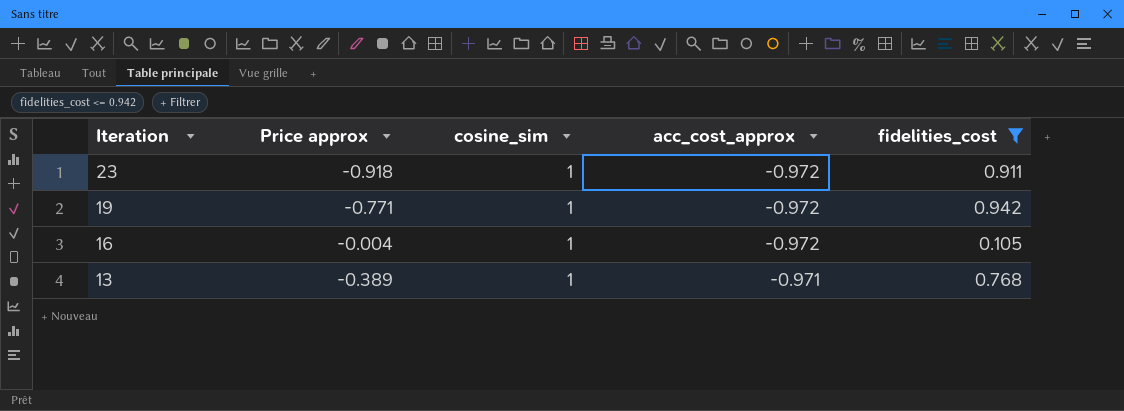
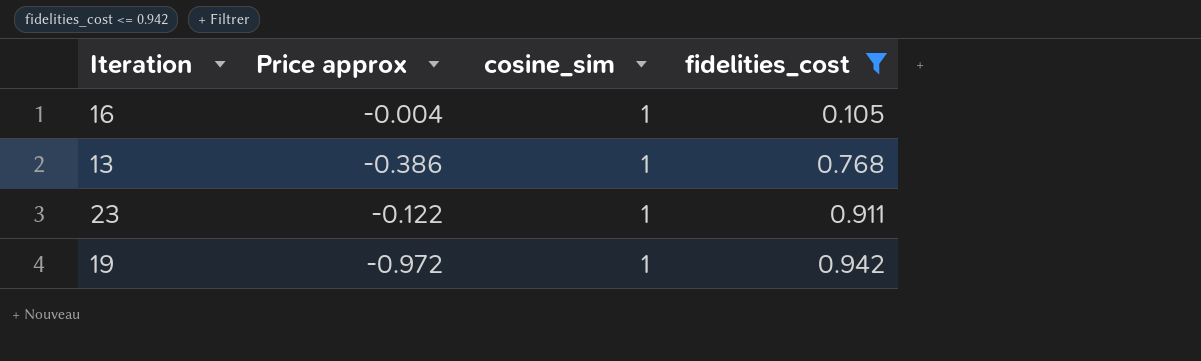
row order: Iteration descending -> fidelities_cost ascending
column acc_cost_approx | position: 4 -> none
13 | Price approx: -0.389 -> -0.386
23 | Price approx: -0.918 -> -0.122
19 | Price approx: -0.771 -> -0.972

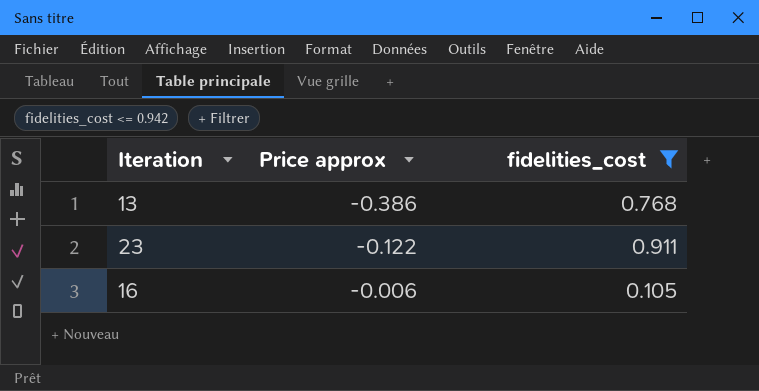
row order: fidelities_cost ascending -> Price approx ascending
column cosine_sim | position: 3 -> none
row 19: -0.972 | 1 | 0.942 -> none
16 | Price approx: -0.004 -> -0.006

